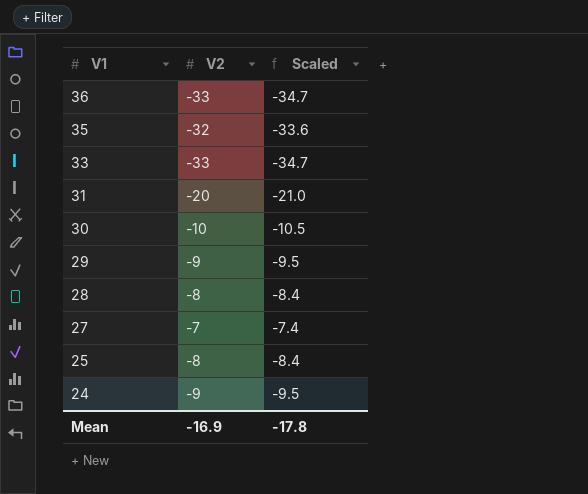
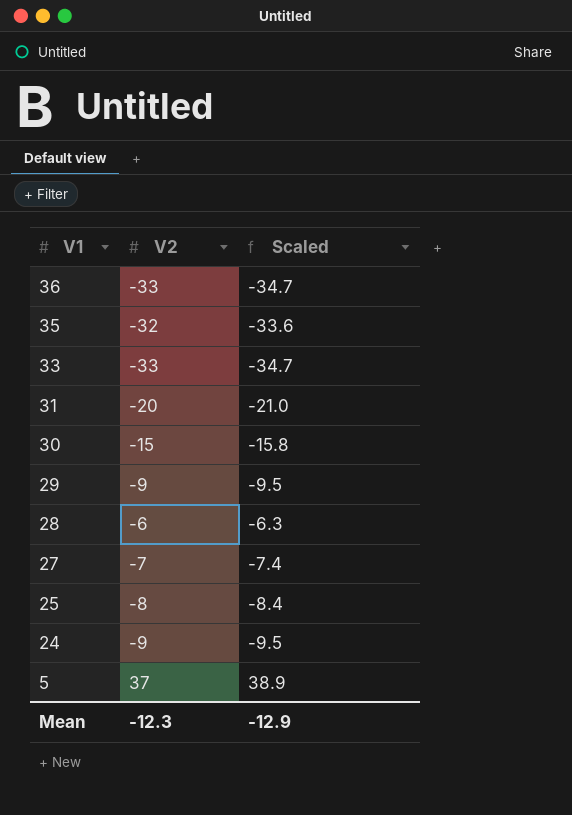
30 | V2: -10 -> -15
30 | Scaled: -10.5 -> -15.8
28 | V2: -8 -> -6
28 | Scaled: -8.4 -> -6.3
row 5: none -> 37 | 38.9
Mean | V2: -16.9 -> -12.3
Mean | Scaled: -17.8 -> -12.9

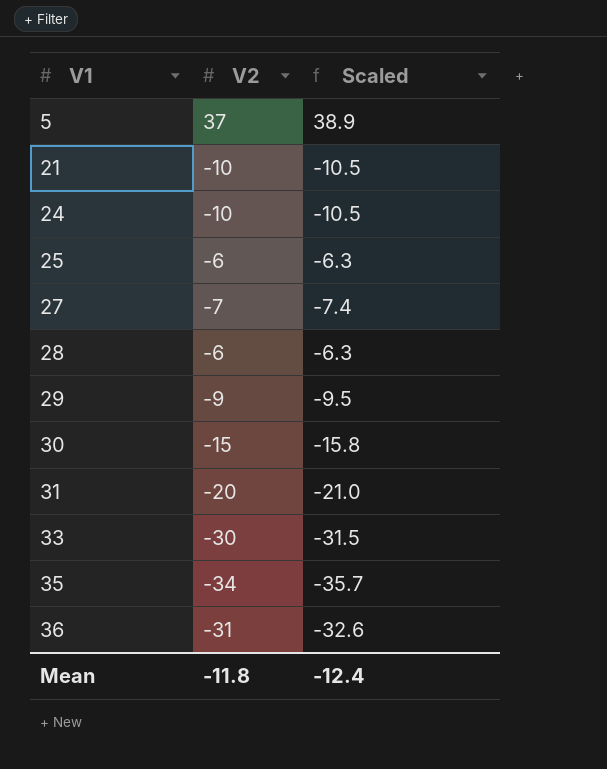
row order: V1 descending -> V1 ascending
row 21: none -> -10 | -10.5
24 | V2: -9 -> -10
24 | Scaled: -9.5 -> -10.5
25 | V2: -8 -> -6
25 | Scaled: -8.4 -> -6.3
33 | V2: -33 -> -30
33 | Scaled: -34.7 -> -31.5
35 | V2: -32 -> -34
35 | Scaled: -33.6 -> -35.7
36 | V2: -33 -> -31
36 | Scaled: -34.7 -> -32.6
Mean | V2: -12.3 -> -11.8
Mean | Scaled: -12.9 -> -12.4

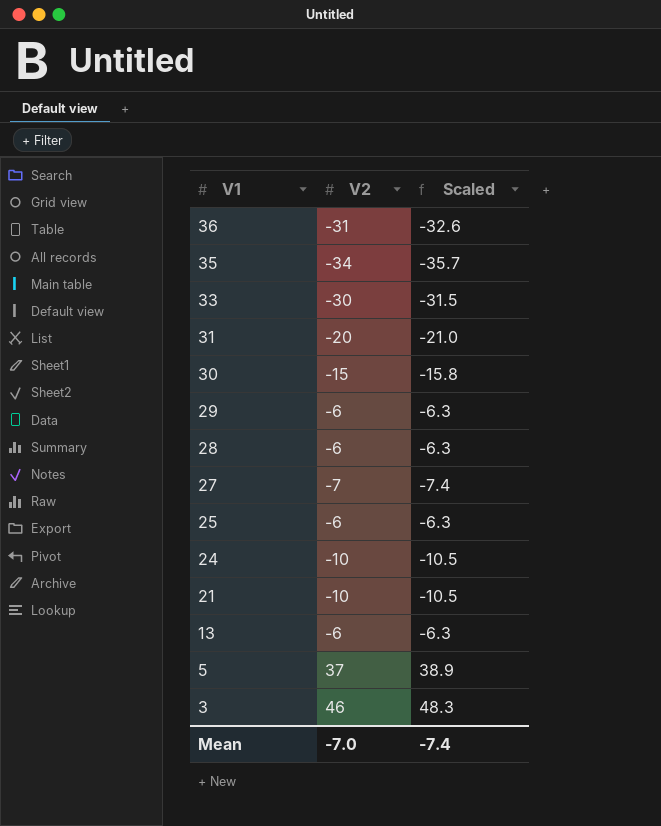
row order: V1 ascending -> V1 descending
29 | V2: -9 -> -6
29 | Scaled: -9.5 -> -6.3
row 13: none -> -6 | -6.3
row 3: none -> 46 | 48.3
Mean | V2: -11.8 -> -7.0
Mean | Scaled: -12.4 -> -7.4

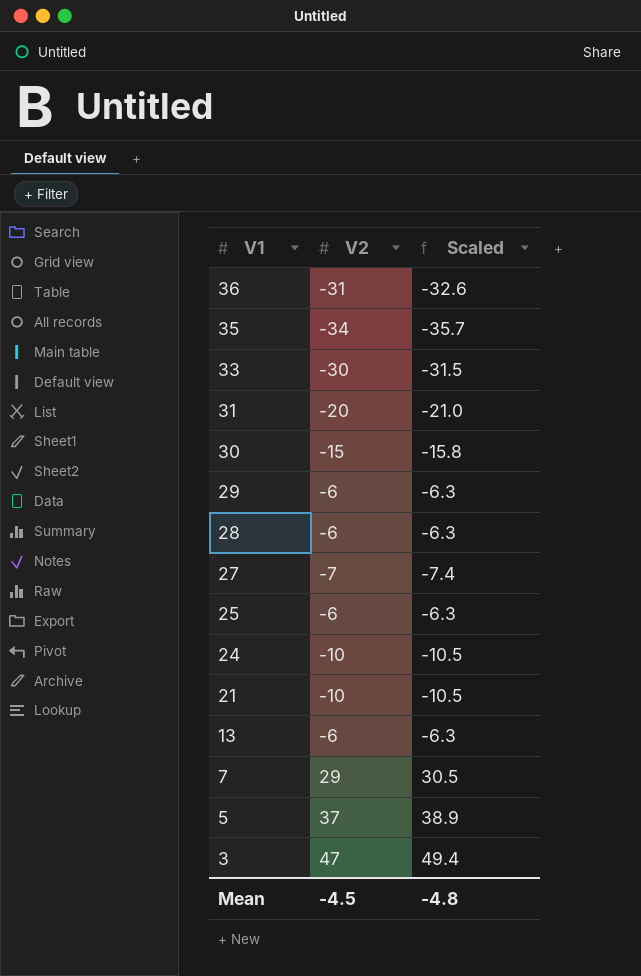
row 7: none -> 29 | 30.5
3 | V2: 46 -> 47
3 | Scaled: 48.3 -> 49.4
Mean | V2: -7.0 -> -4.5
Mean | Scaled: -7.4 -> -4.8

